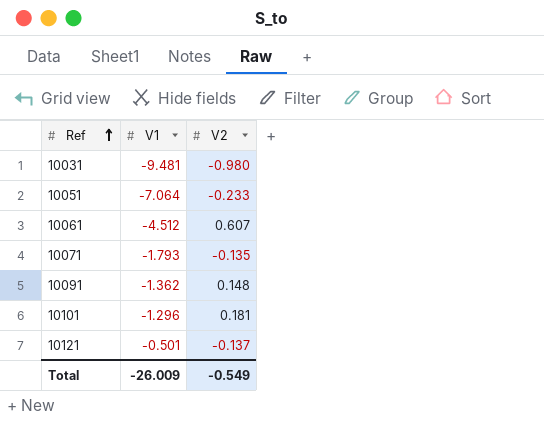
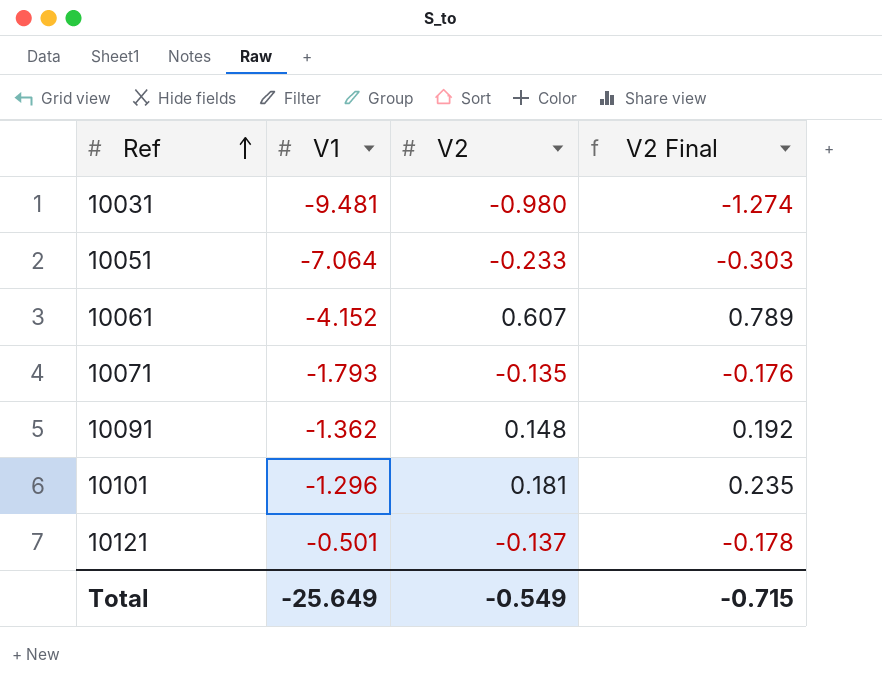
column V2 Final | formula: none -> [V2] * 1.3
10061 | V1: -4.512 -> -4.152
Total | V1: -26.009 -> -25.649

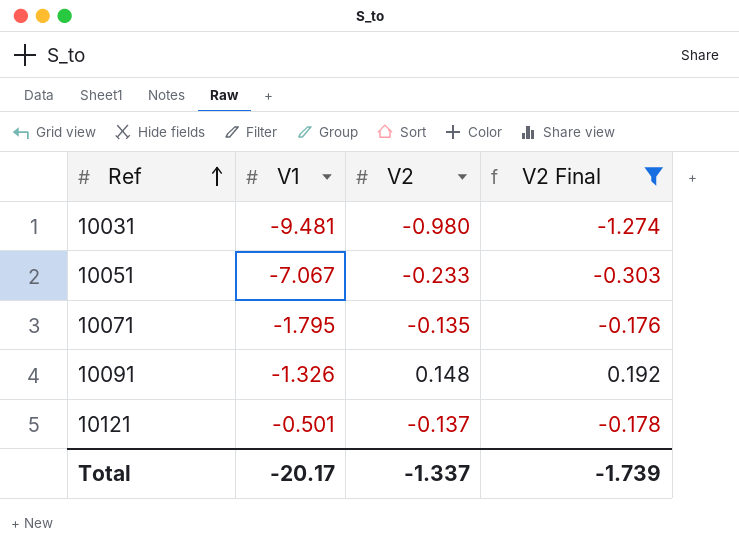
filter: none -> V2 Final <= 0.192
10051 | V1: -7.064 -> -7.067
10071 | V1: -1.793 -> -1.795
10091 | V1: -1.362 -> -1.326
Total | V1: -25.649 -> -20.17
Total | V2: -0.549 -> -1.337
Total | V2 Final: -0.715 -> -1.739

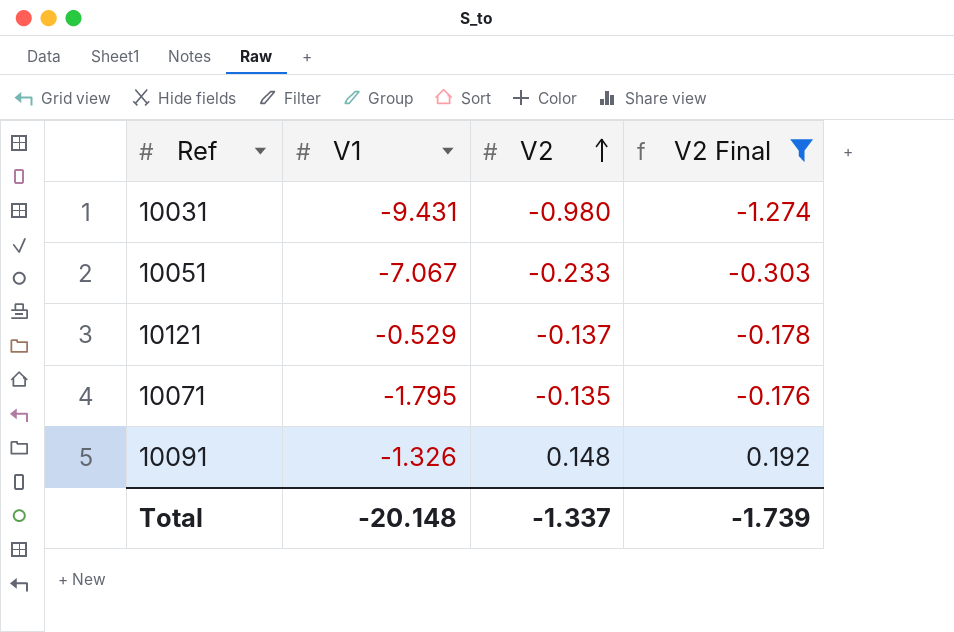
row order: Ref ascending -> V2 ascending
10031 | V1: -9.481 -> -9.431
10121 | V1: -0.501 -> -0.529
Total | V1: -20.17 -> -20.148

